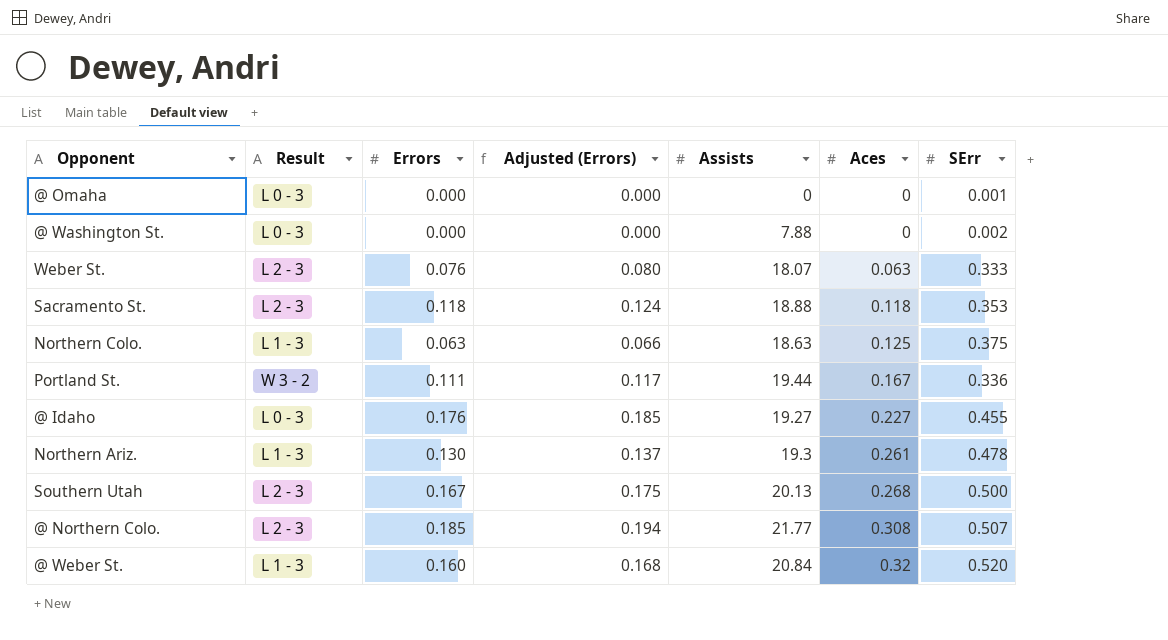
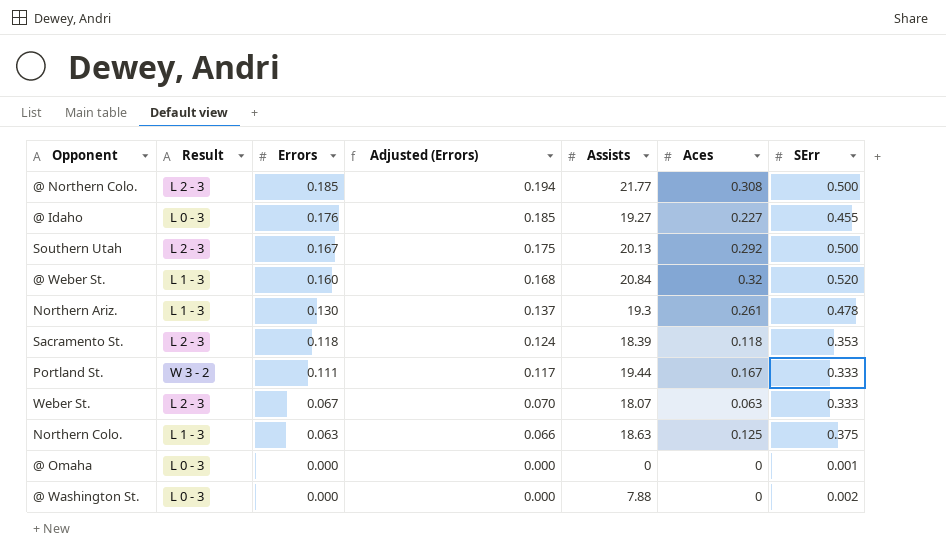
row order: Aces ascending -> Errors descending
@ Northern Colo. | SErr: 0.507 -> 0.500
Southern Utah | Aces: 0.268 -> 0.292
Sacramento St. | Assists: 18.88 -> 18.39
Portland St. | SErr: 0.336 -> 0.333
Weber St. | Errors: 0.076 -> 0.067
Weber St. | Adjusted (Errors): 0.080 -> 0.070

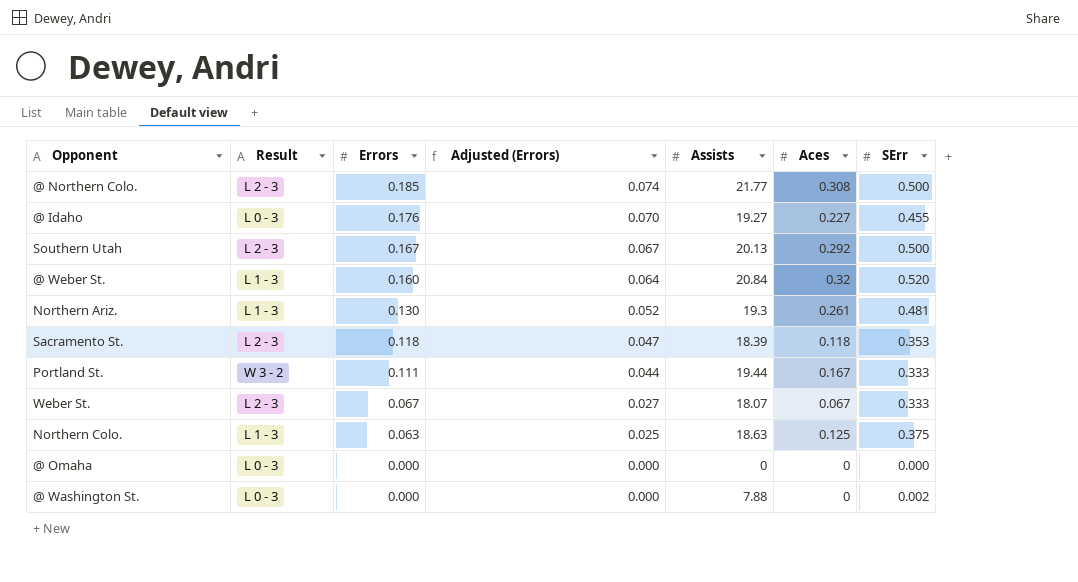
column Adjusted (Errors) | formula: [Errors] * 1.05 -> [Errors] * 0.4
Northern Ariz. | SErr: 0.478 -> 0.481
Weber St. | Aces: 0.063 -> 0.067
@ Omaha | SErr: 0.001 -> 0.000

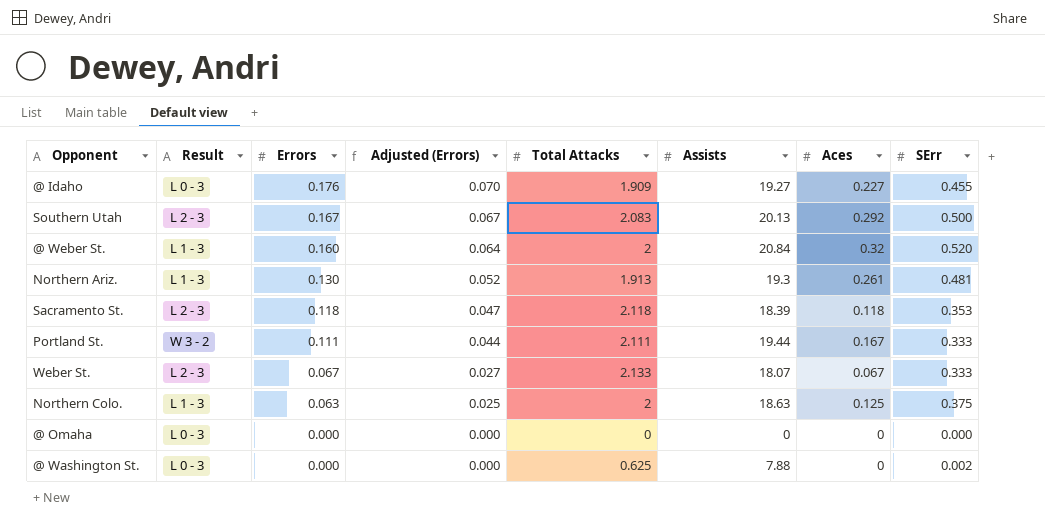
column Total Attacks | position: none -> 5
row @ Northern Colo.: L 2 - 3 | 0.185 | 0.074 | 21.77 | 0.308 | 0.500 -> none

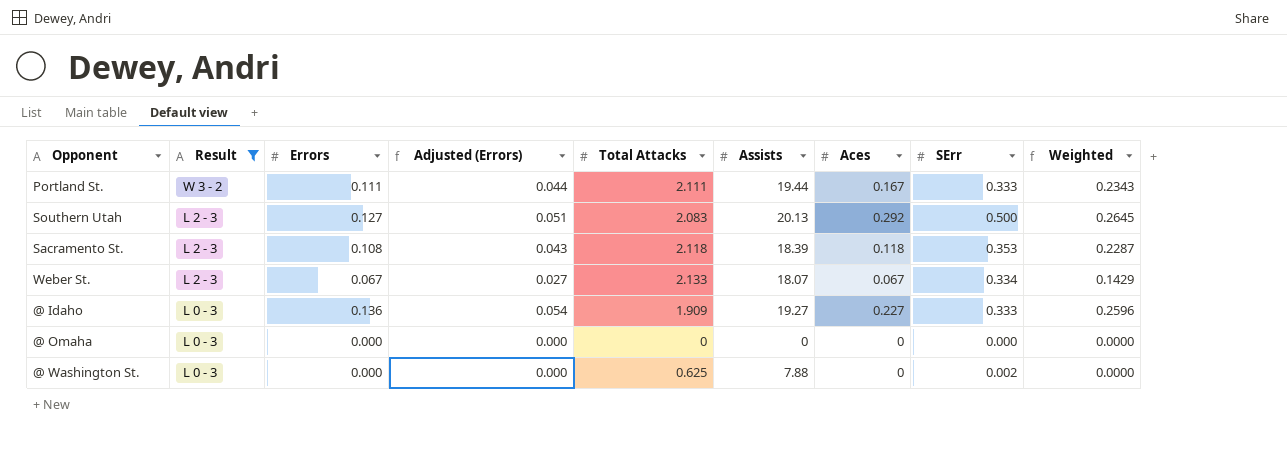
filter: none -> Result != L 1 - 3
row order: Errors descending -> Result descending
column Weighted | formula: none -> [Errors] * [Total Attacks]
Southern Utah | Errors: 0.167 -> 0.127
Southern Utah | Adjusted (Errors): 0.067 -> 0.051
Sacramento St. | Errors: 0.118 -> 0.108
Sacramento St. | Adjusted (Errors): 0.047 -> 0.043
Weber St. | SErr: 0.333 -> 0.334
@ Idaho | Errors: 0.176 -> 0.136
@ Idaho | Adjusted (Errors): 0.070 -> 0.054
@ Idaho | SErr: 0.455 -> 0.333

